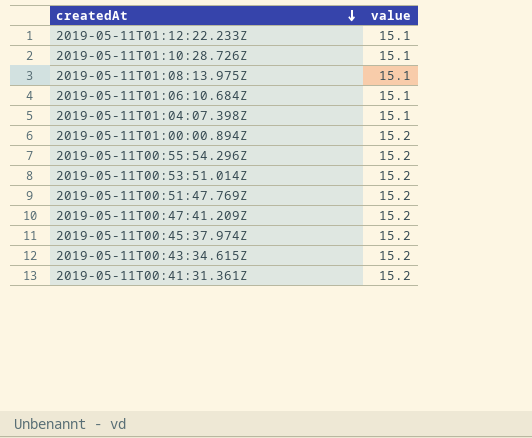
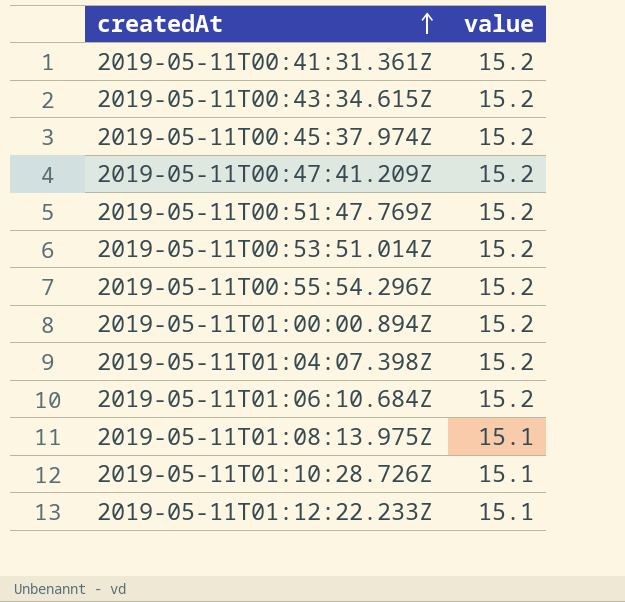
row order: createdAt descending -> createdAt ascending
2019-05-11T01:04:07.398Z | value: 15.1 -> 15.2
2019-05-11T01:06:10.684Z | value: 15.1 -> 15.2

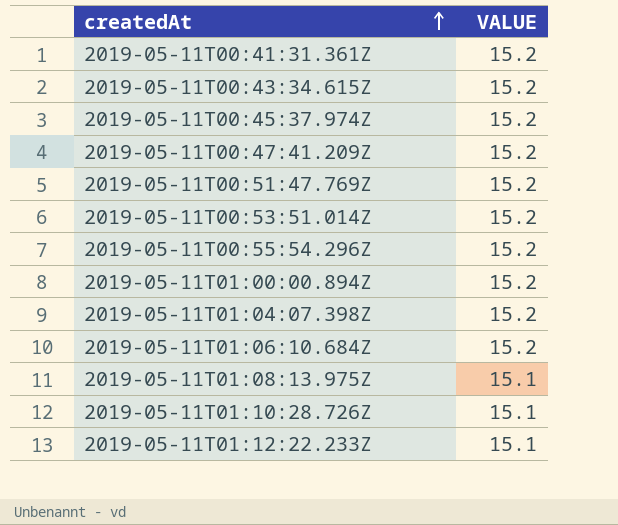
column name: value -> VALUE

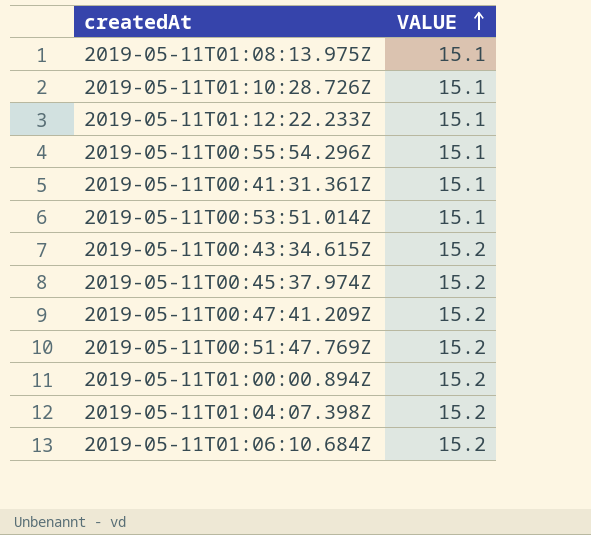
row order: createdAt ascending -> VALUE ascending
2019-05-11T00:55:54.296Z | VALUE: 15.2 -> 15.1
2019-05-11T00:41:31.361Z | VALUE: 15.2 -> 15.1
2019-05-11T00:53:51.014Z | VALUE: 15.2 -> 15.1

